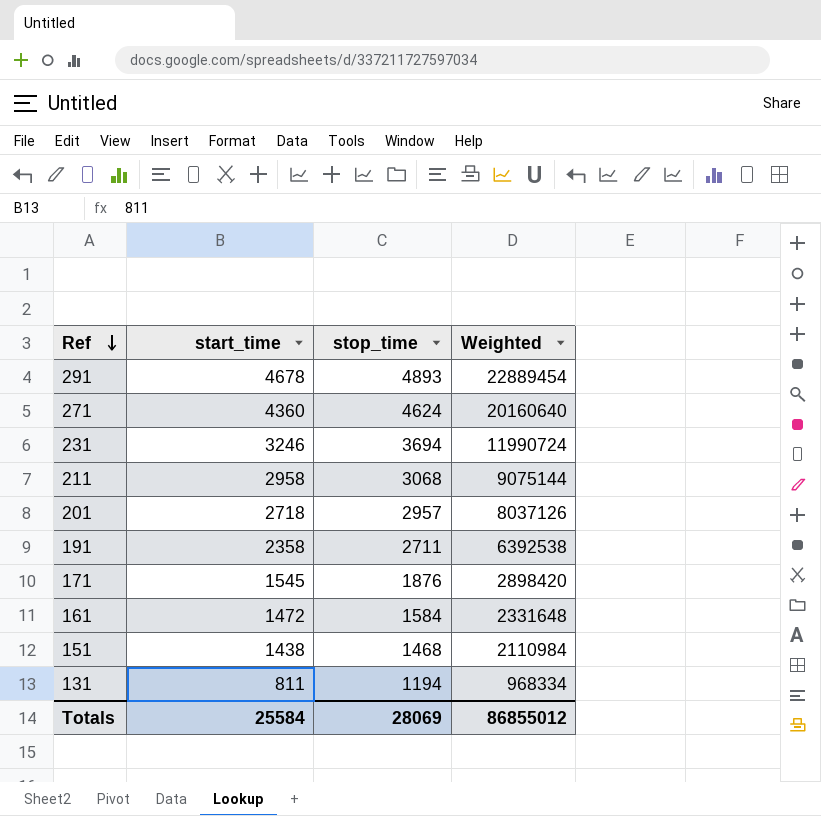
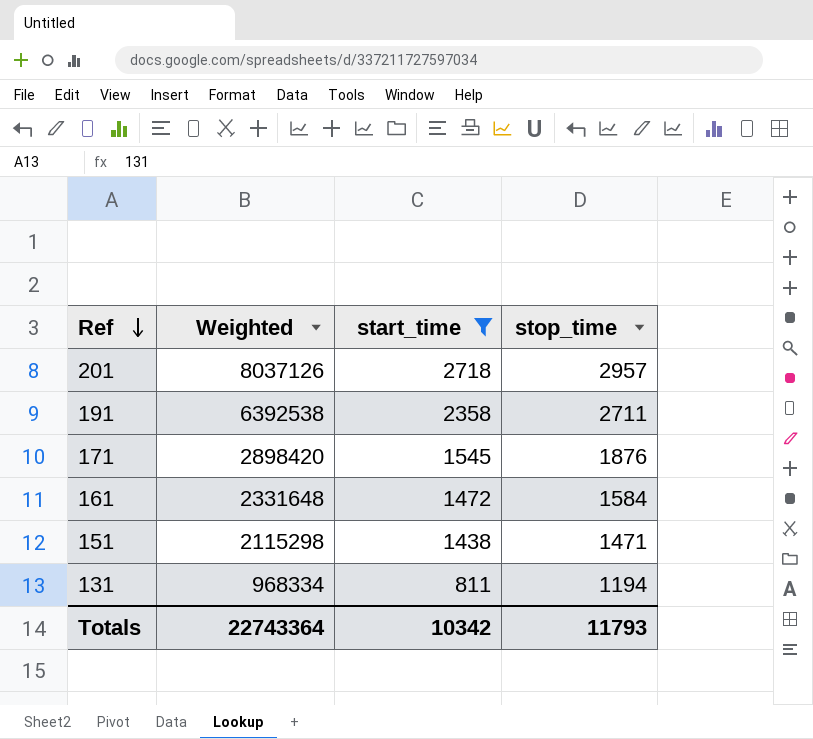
filter: none -> start_time <= 2718
column Weighted | position: 4 -> 2
151 | Weighted: 2110984 -> 2115298
151 | stop_time: 1468 -> 1471
Totals | Weighted: 86855012 -> 22743364
Totals | start_time: 25584 -> 10342
Totals | stop_time: 28069 -> 11793

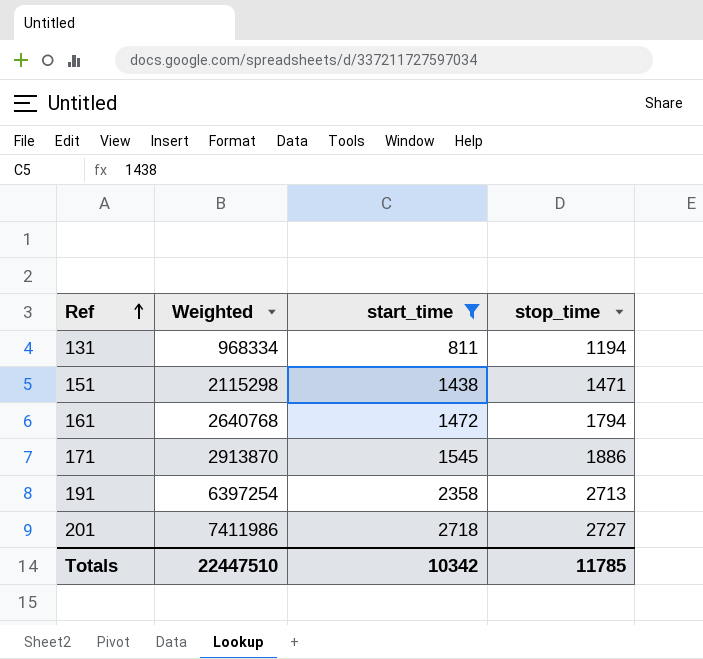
row order: Ref descending -> Ref ascending
161 | Weighted: 2331648 -> 2640768
161 | stop_time: 1584 -> 1794
171 | Weighted: 2898420 -> 2913870
171 | stop_time: 1876 -> 1886
191 | Weighted: 6392538 -> 6397254
191 | stop_time: 2711 -> 2713
201 | Weighted: 8037126 -> 7411986
201 | stop_time: 2957 -> 2727
Totals | Weighted: 22743364 -> 22447510
Totals | stop_time: 11793 -> 11785

